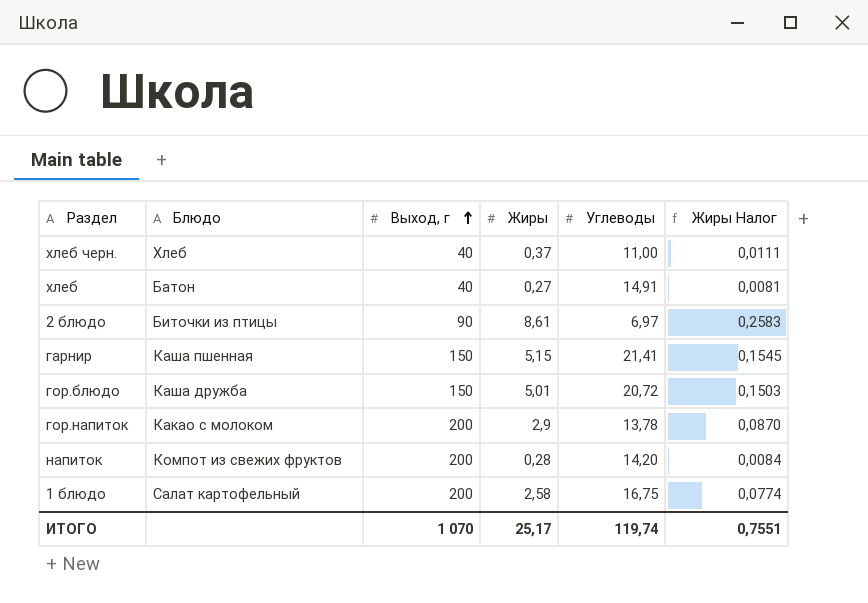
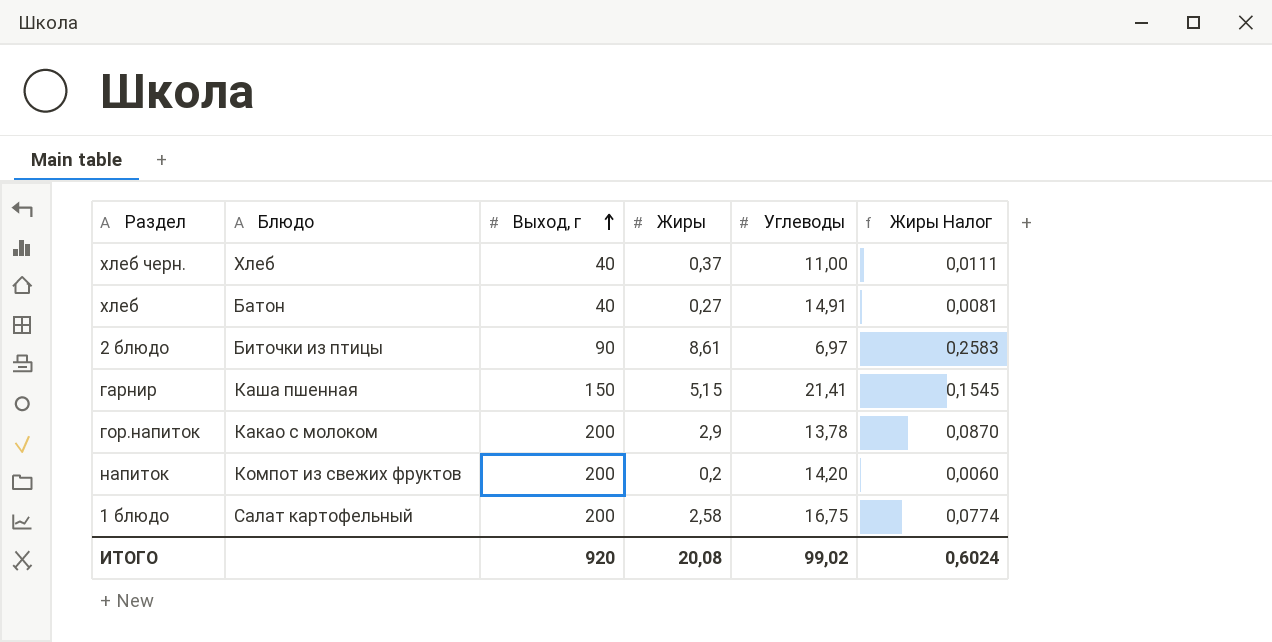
row гор.блюдо: Каша дружба | 150 | 5,01 | 20,72 | 0,1503 -> none
напиток | Жиры: 0,28 -> 0,2
напиток | Жиры Налог: 0,0084 -> 0,0060
ИТОГО | Выход, г: 1 070 -> 920
ИТОГО | Жиры: 25,17 -> 20,08
ИТОГО | Углеводы: 119,74 -> 99,02
ИТОГО | Жиры Налог: 0,7551 -> 0,6024

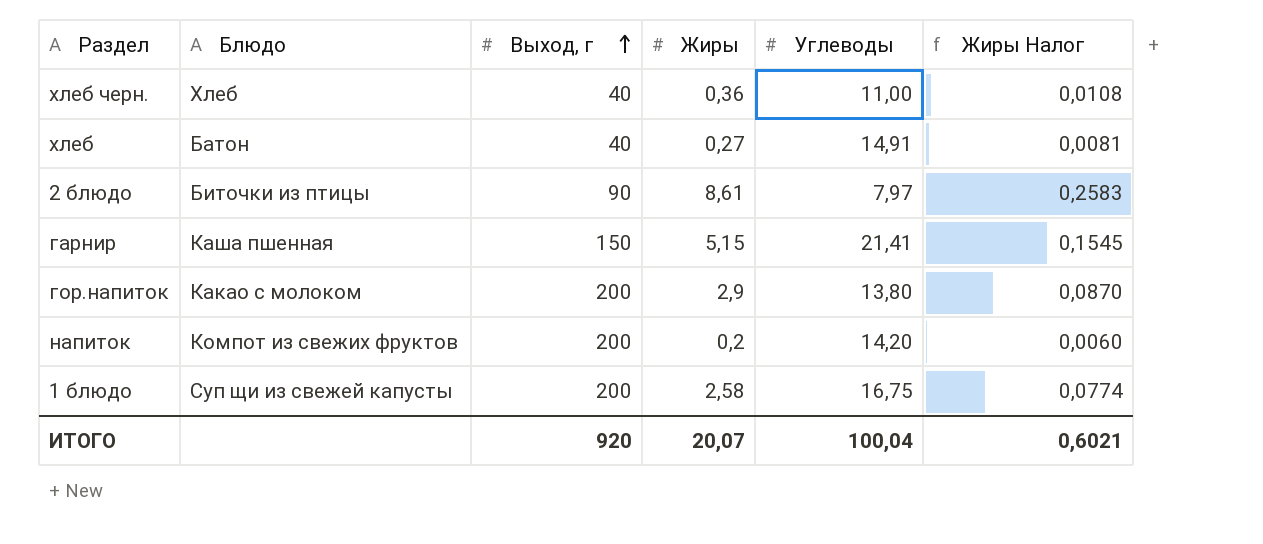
хлеб черн. | Жиры: 0,37 -> 0,36
хлеб черн. | Жиры Налог: 0,0111 -> 0,0108
2 блюдо | Углеводы: 6,97 -> 7,97
гор.напиток | Углеводы: 13,78 -> 13,80
1 блюдо | Блюдо: Салат картофельный -> Суп щи из свежей капусты
ИТОГО | Жиры: 20,08 -> 20,07
ИТОГО | Углеводы: 99,02 -> 100,04
ИТОГО | Жиры Налог: 0,6024 -> 0,6021

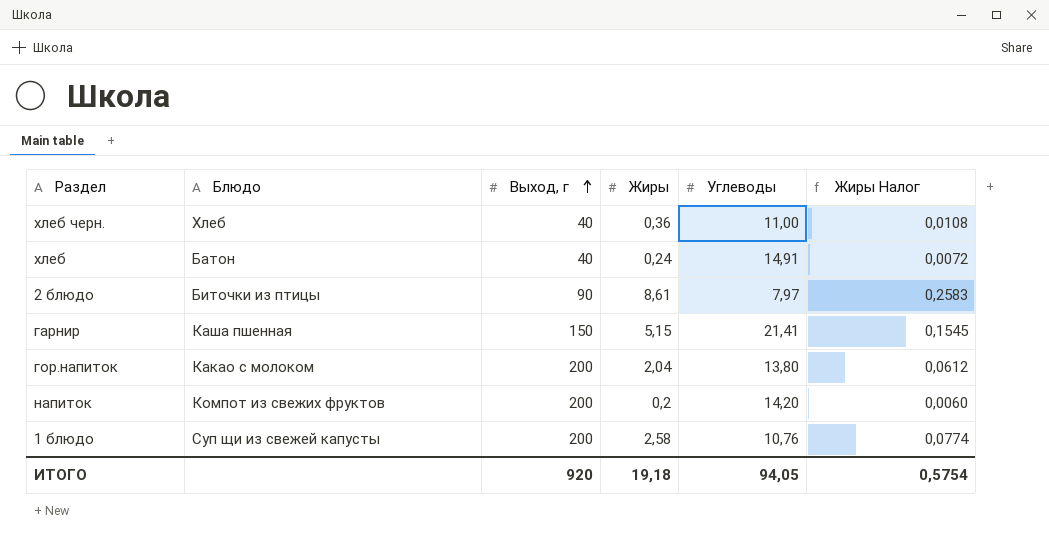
хлеб | Жиры: 0,27 -> 0,24
хлеб | Жиры Налог: 0,0081 -> 0,0072
гор.напиток | Жиры: 2,9 -> 2,04
гор.напиток | Жиры Налог: 0,0870 -> 0,0612
1 блюдо | Углеводы: 16,75 -> 10,76
ИТОГО | Жиры: 20,07 -> 19,18
ИТОГО | Углеводы: 100,04 -> 94,05
ИТОГО | Жиры Налог: 0,6021 -> 0,5754

